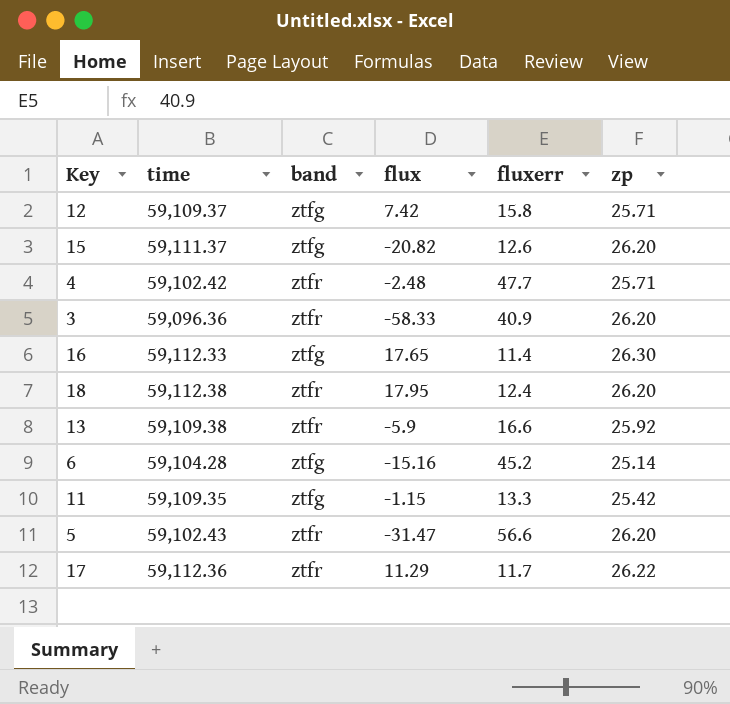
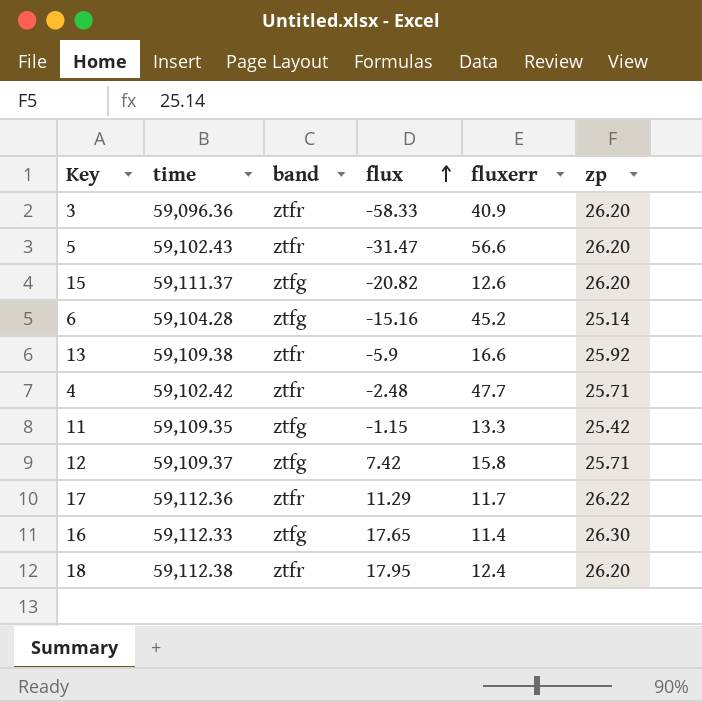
row order: none -> flux ascending

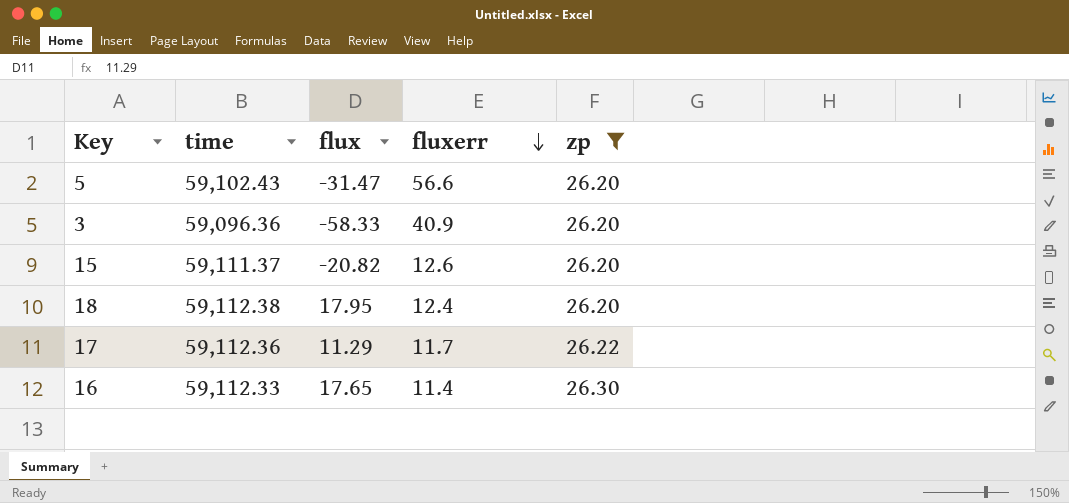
filter: none -> zp >= 26.20
row order: flux ascending -> fluxerr descending
column band | position: 3 -> none

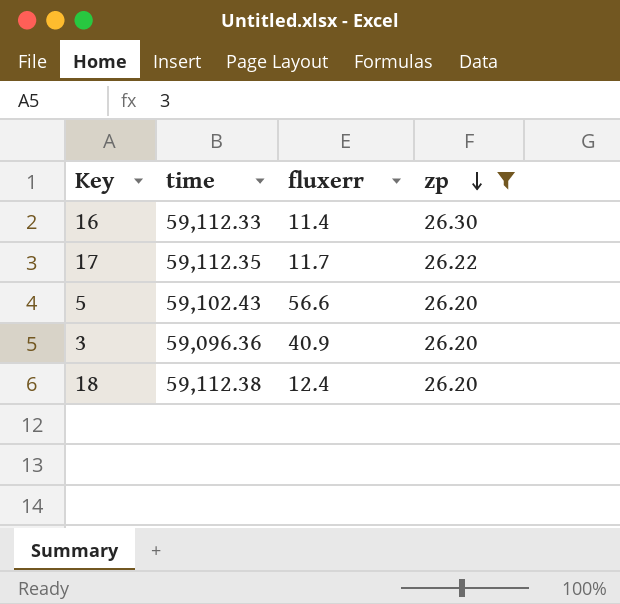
row order: fluxerr descending -> zp descending
column flux | position: 3 -> none
row 15: 59,111.37 | -20.82 | 12.6 | 26.20 -> none
17 | time: 59,112.36 -> 59,112.35

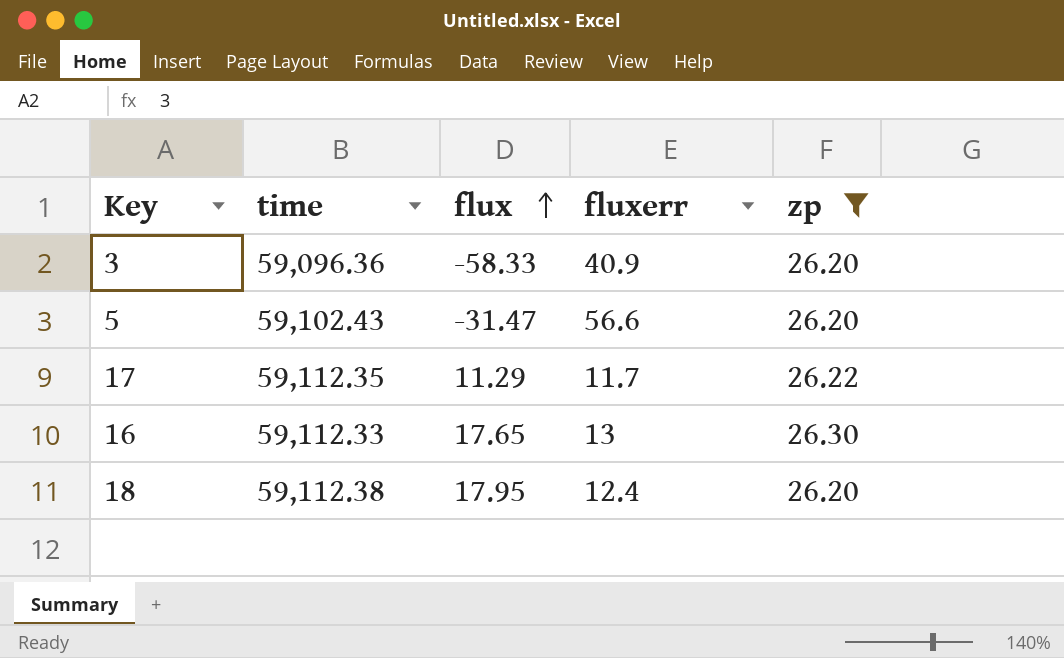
row order: zp descending -> flux ascending
column flux | position: none -> 3
16 | fluxerr: 11.4 -> 13

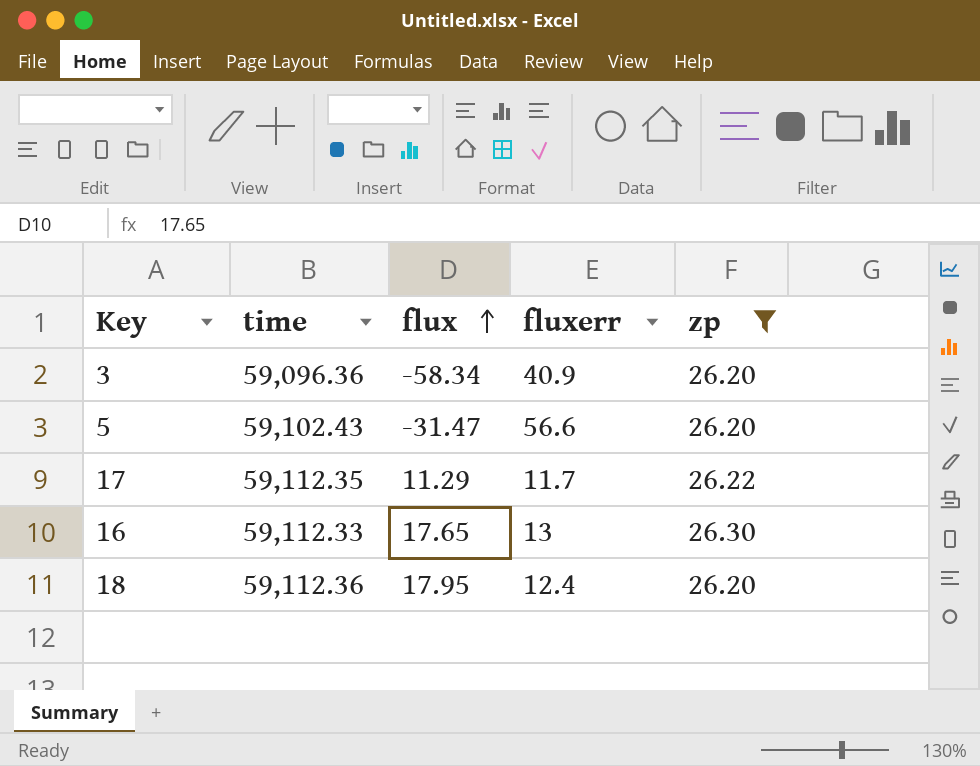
3 | flux: -58.33 -> -58.34
18 | time: 59,112.38 -> 59,112.36

